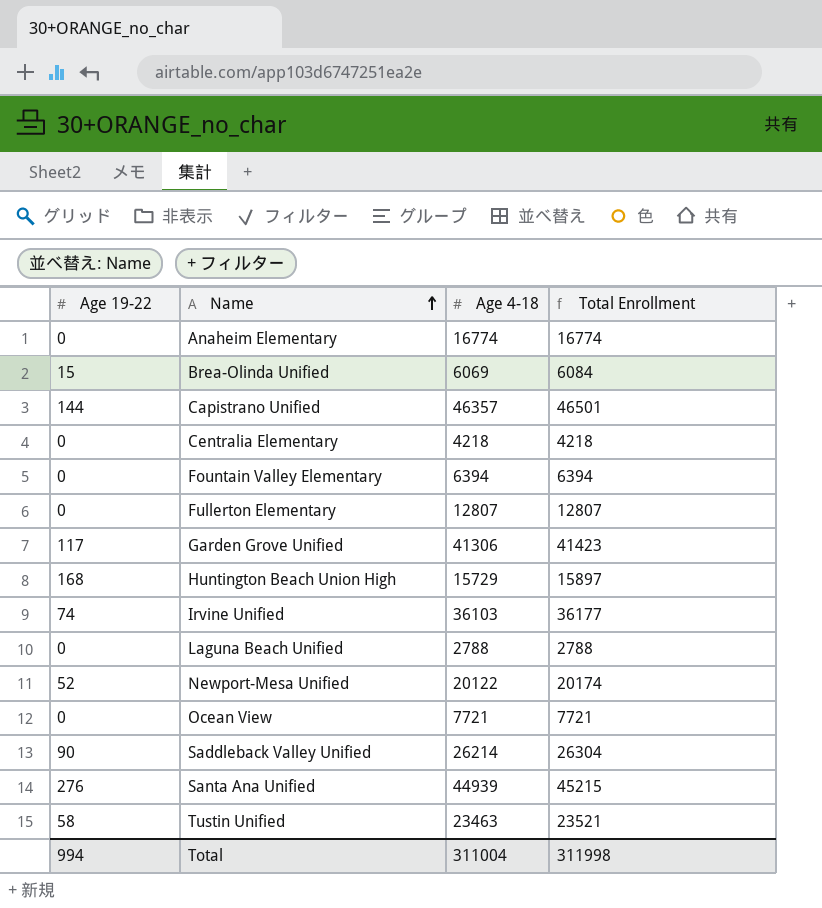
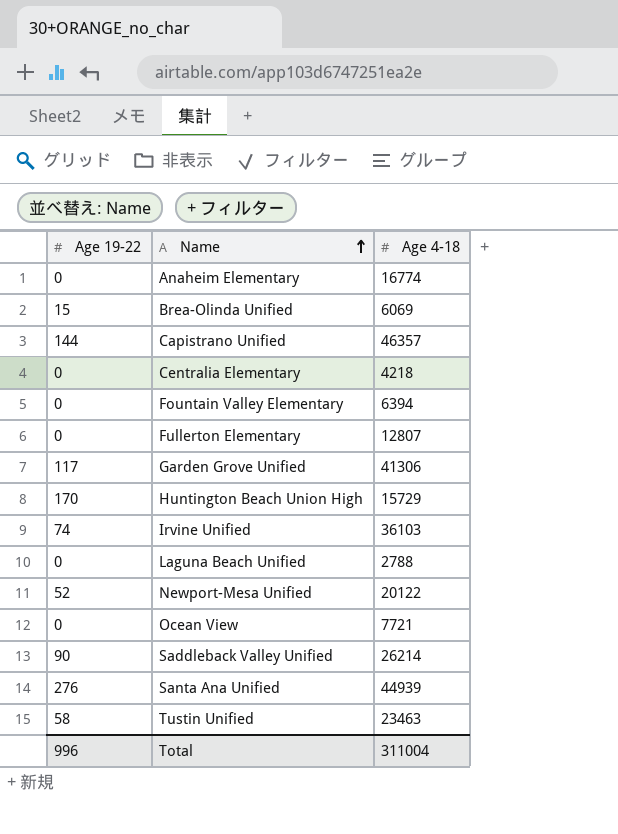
column Total Enrollment | formula: [Age 19-22] + [Age 4-18] -> none
Huntington Beach Union High | Age 19-22: 168 -> 170
Total | Age 19-22: 994 -> 996

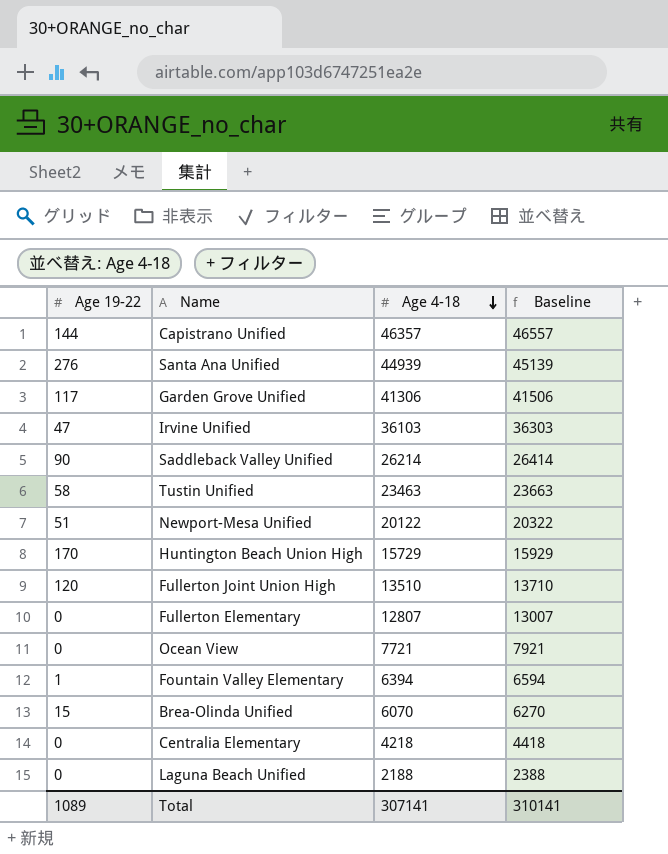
row order: Name ascending -> Age 4-18 descending
column Baseline | formula: none -> [Age 4-18] + 200
row Anaheim Elementary: 0 | 16774 -> none
Irvine Unified | Age 19-22: 74 -> 47
Newport-Mesa Unified | Age 19-22: 52 -> 51
row Fullerton Joint Union High: none -> 120 | 13510 | 13710
Fountain Valley Elementary | Age 19-22: 0 -> 1
Brea-Olinda Unified | Age 4-18: 6069 -> 6070
Laguna Beach Unified | Age 4-18: 2788 -> 2188
Total | Age 19-22: 996 -> 1089
Total | Age 4-18: 311004 -> 307141

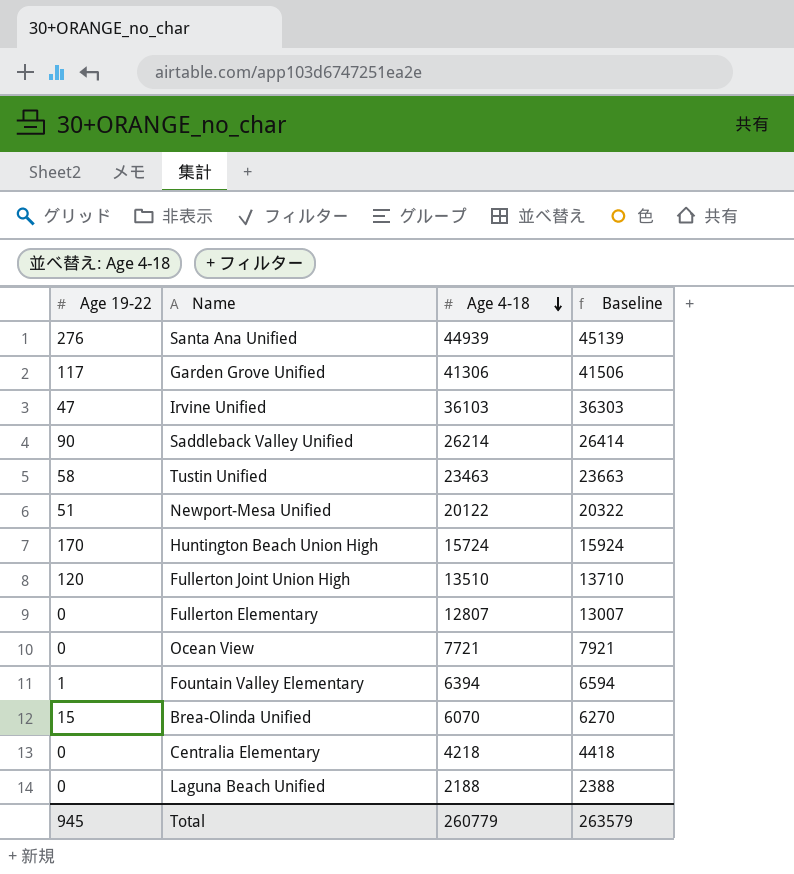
row Capistrano Unified: 144 | 46357 | 46557 -> none
Huntington Beach Union High | Age 4-18: 15729 -> 15724
Huntington Beach Union High | Baseline: 15929 -> 15924
Total | Age 19-22: 1089 -> 945
Total | Age 4-18: 307141 -> 260779
Total | Baseline: 310141 -> 263579

